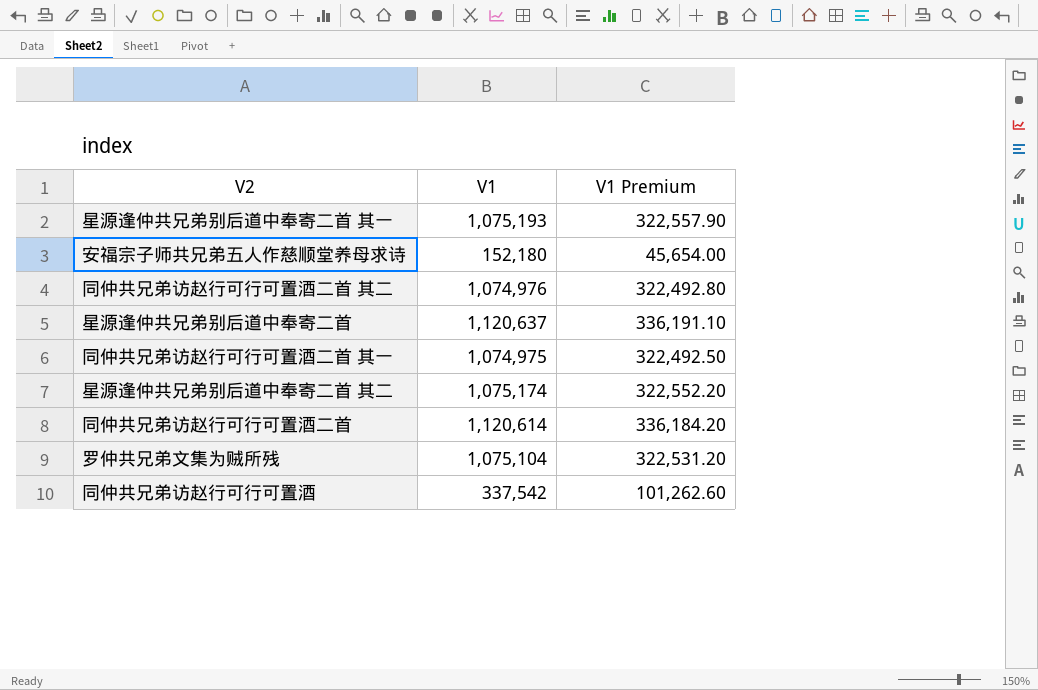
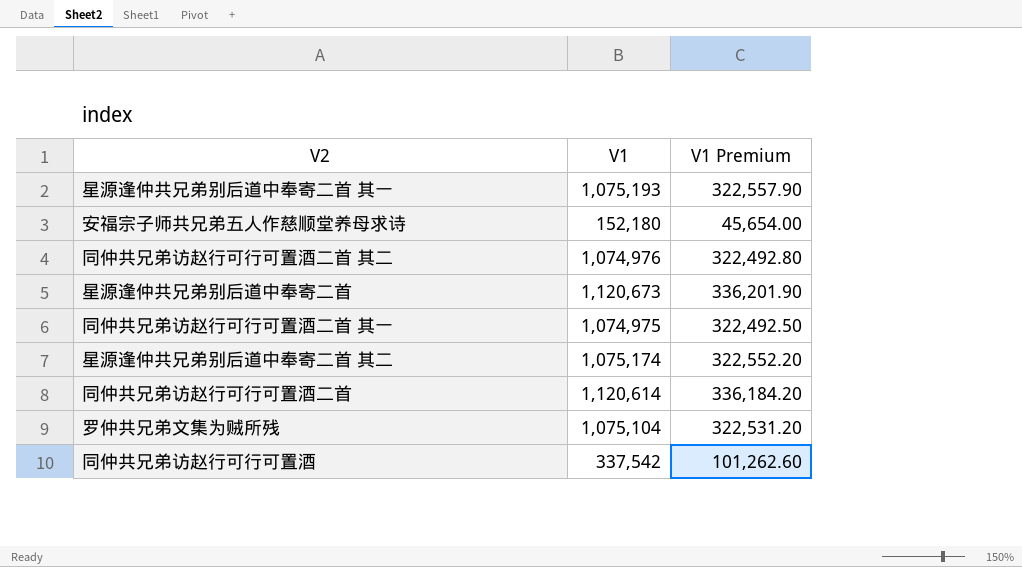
星源逢仲共兄弟别后道中奉寄二首 | V1: 1,120,637 -> 1,120,673
星源逢仲共兄弟别后道中奉寄二首 | V1 Premium: 336,191.10 -> 336,201.90

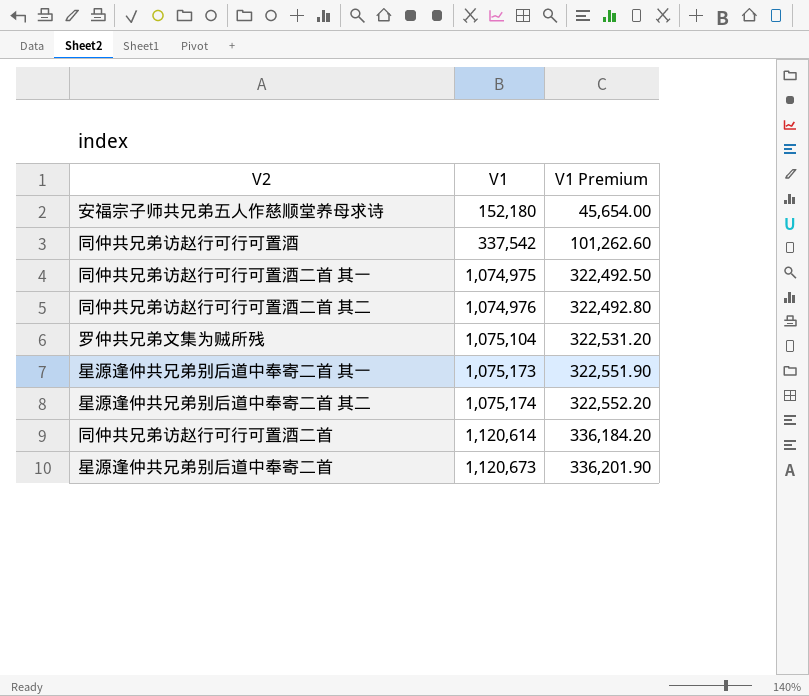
row order: none -> V1 ascending
星源逢仲共兄弟别后道中奉寄二首 其一 | V1: 1,075,193 -> 1,075,173
星源逢仲共兄弟别后道中奉寄二首 其一 | V1 Premium: 322,557.90 -> 322,551.90

